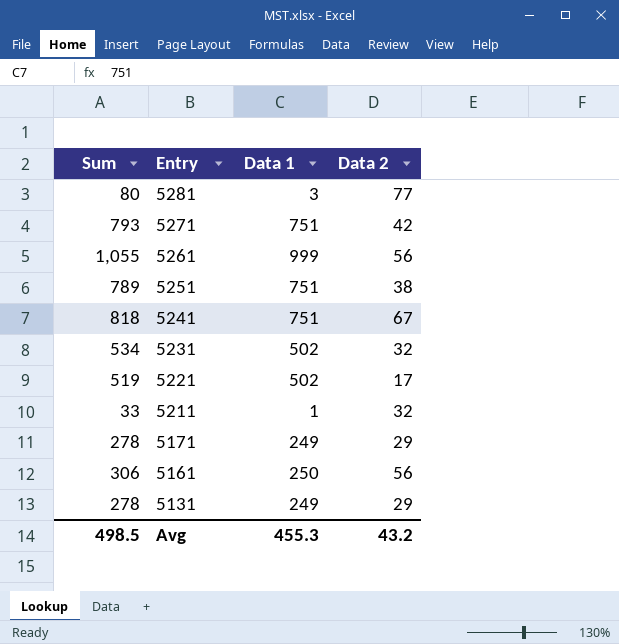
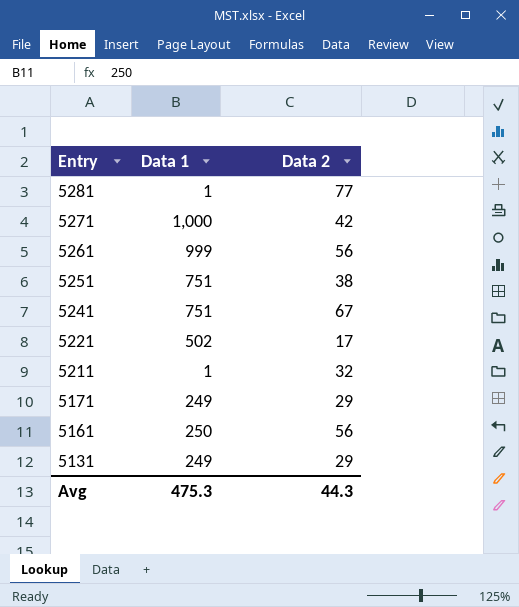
column Sum | formula: [Data 1] + [Data 2] -> none
row 5231: 534 | 502 | 32 -> none
5281 | Data 1: 3 -> 1
5271 | Data 1: 751 -> 1,000
Avg | Data 1: 455.3 -> 475.3
Avg | Data 2: 43.2 -> 44.3

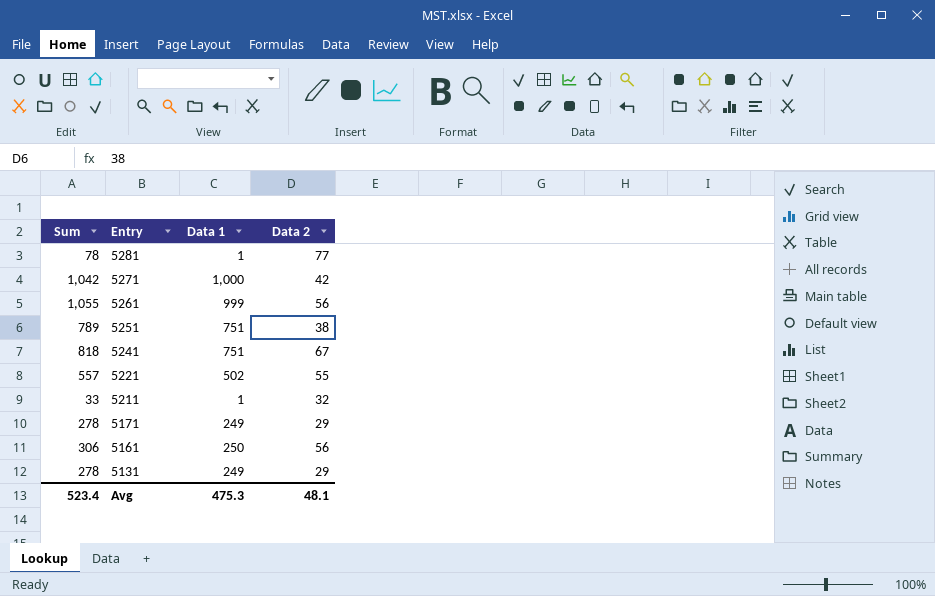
column Sum | formula: none -> [Data 1] + [Data 2]
5221 | Data 2: 17 -> 55
Avg | Data 2: 44.3 -> 48.1

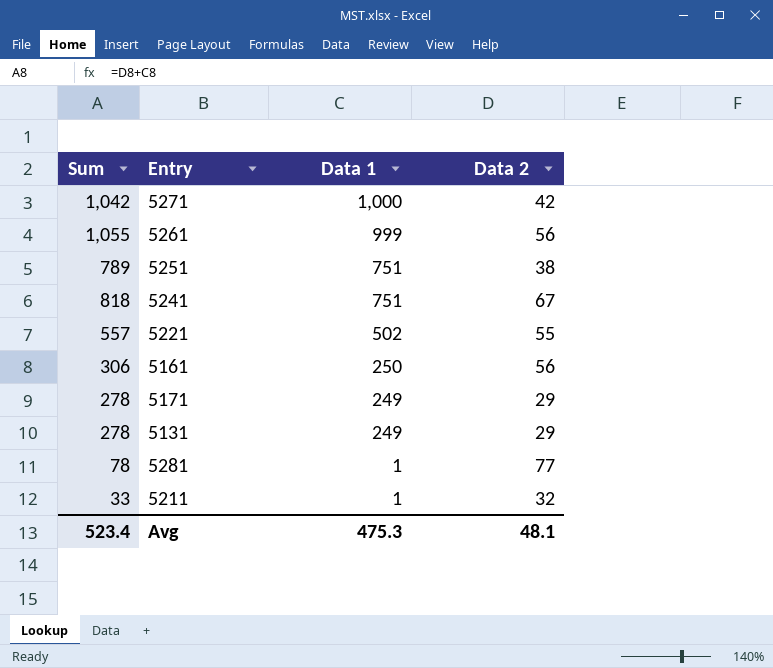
row order: Entry descending -> Data 1 descending

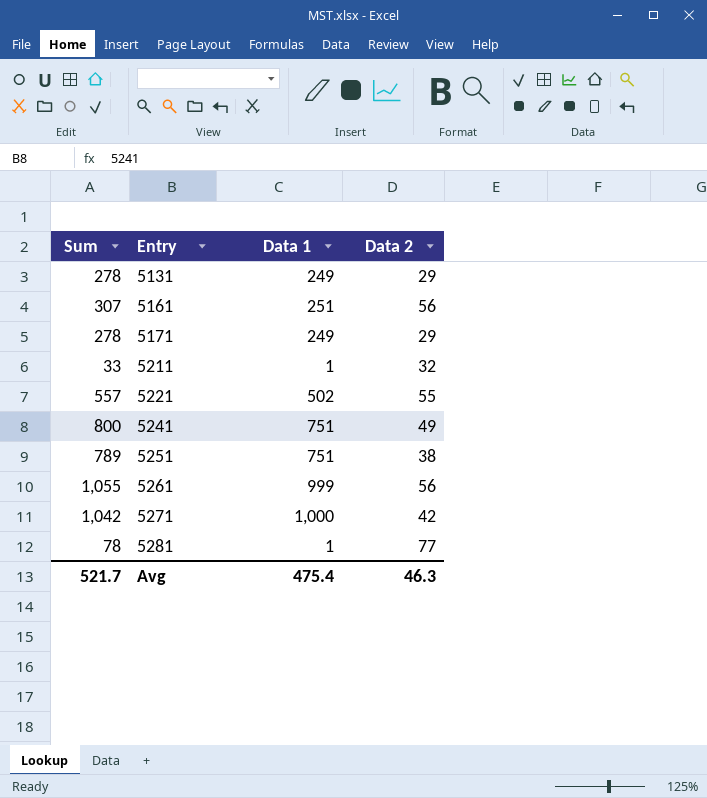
row order: Data 1 descending -> Entry ascending
5161 | Sum: 306 -> 307
5161 | Data 1: 250 -> 251
5241 | Sum: 818 -> 800
5241 | Data 2: 67 -> 49
Avg | Sum: 523.4 -> 521.7
Avg | Data 1: 475.3 -> 475.4
Avg | Data 2: 48.1 -> 46.3

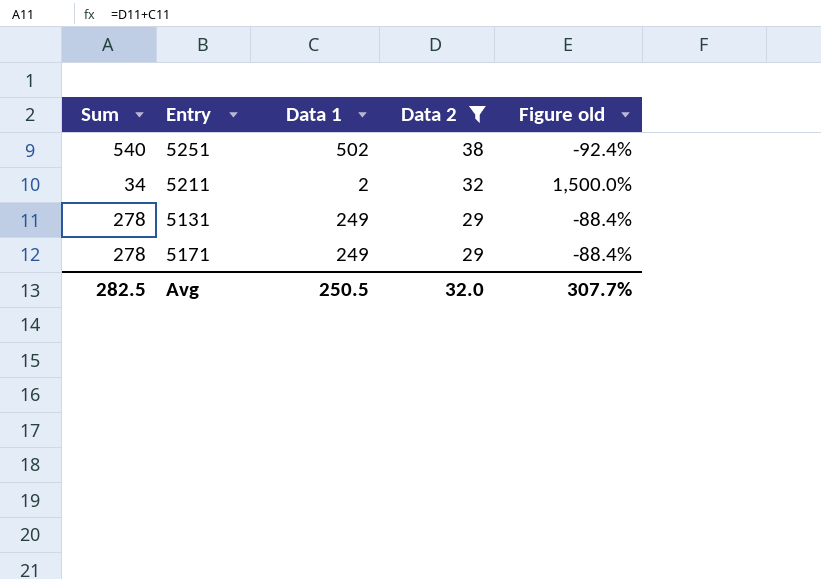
filter: none -> Data 2 <= 38
row order: Entry ascending -> Data 2 descending
column Figure old | formula: none -> ([Data 2] - [Data 1]) / [Data 1]
5251 | Sum: 789 -> 540
5251 | Data 1: 751 -> 502
5211 | Sum: 33 -> 34
5211 | Data 1: 1 -> 2
Avg | Sum: 521.7 -> 282.5
Avg | Data 1: 475.4 -> 250.5
Avg | Data 2: 46.3 -> 32.0

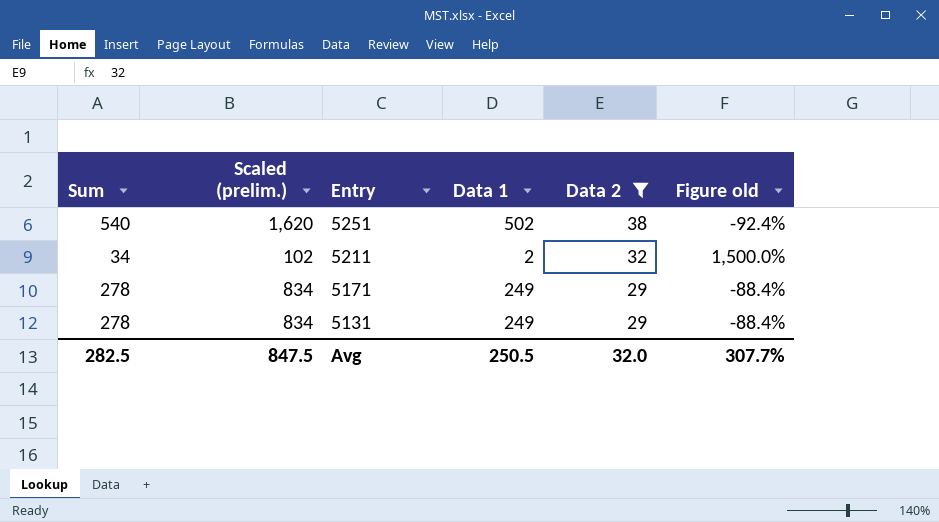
row order: Data 2 descending -> Entry descending
column Scaled (prelim.) | formula: none -> [Sum] * 3

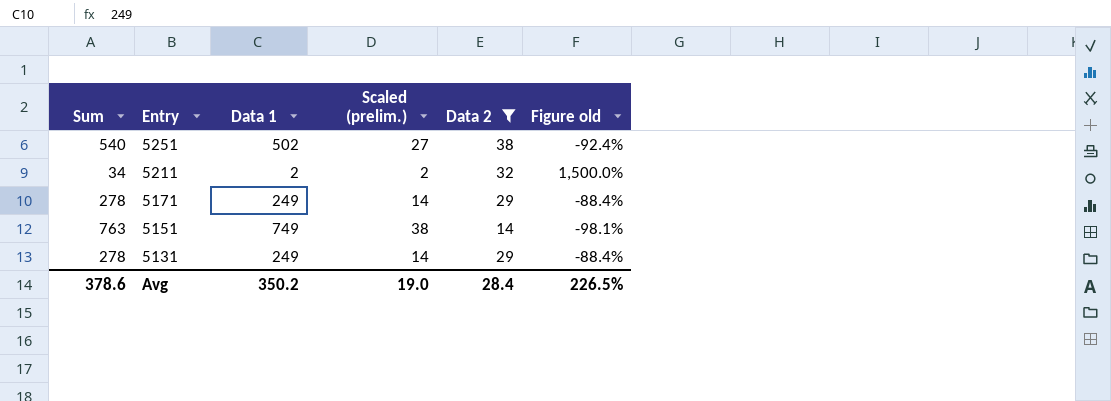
column Scaled (prelim.) | formula: [Sum] * 3 -> [Sum] * 0.05
column Scaled (prelim.) | position: 2 -> 4
row 5151: none -> 763 | 749 | 38 | 14 | -98.1%
Avg | Sum: 282.5 -> 378.6
Avg | Data 1: 250.5 -> 350.2
Avg | Scaled (prelim.): 847.5 -> 19.0
Avg | Data 2: 32.0 -> 28.4
Avg | Figure old: 307.7% -> 226.5%

